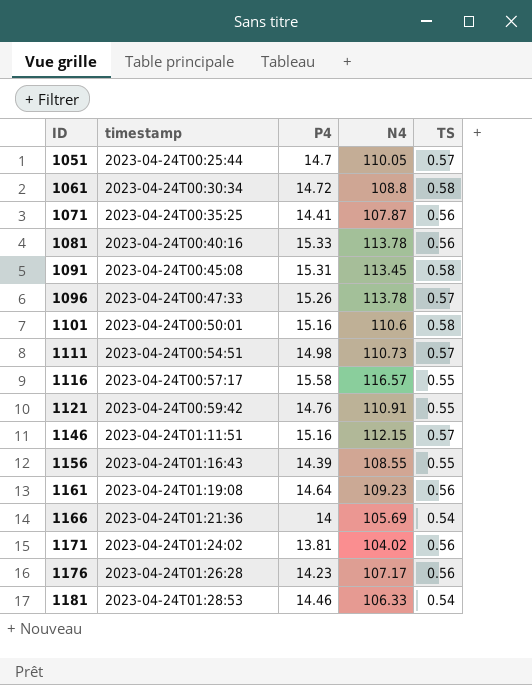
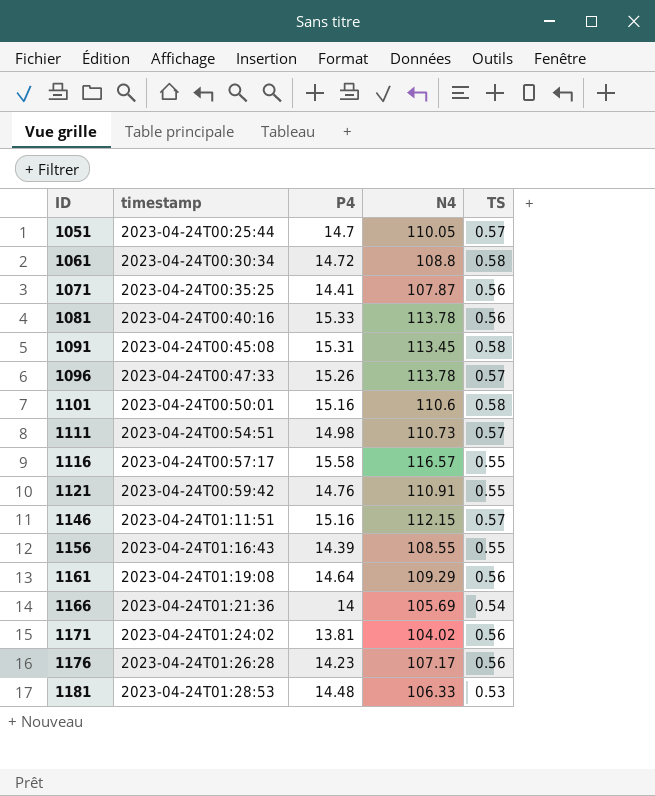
1161 | N4: 109.23 -> 109.29
1181 | P4: 14.46 -> 14.48
1181 | TS: 0.54 -> 0.53

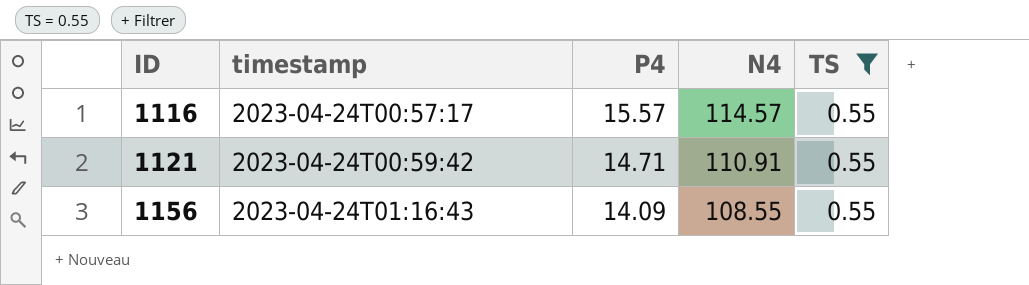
filter: none -> TS = 0.55
1116 | P4: 15.58 -> 15.57
1116 | N4: 116.57 -> 114.57
1121 | P4: 14.76 -> 14.71
1156 | P4: 14.39 -> 14.09

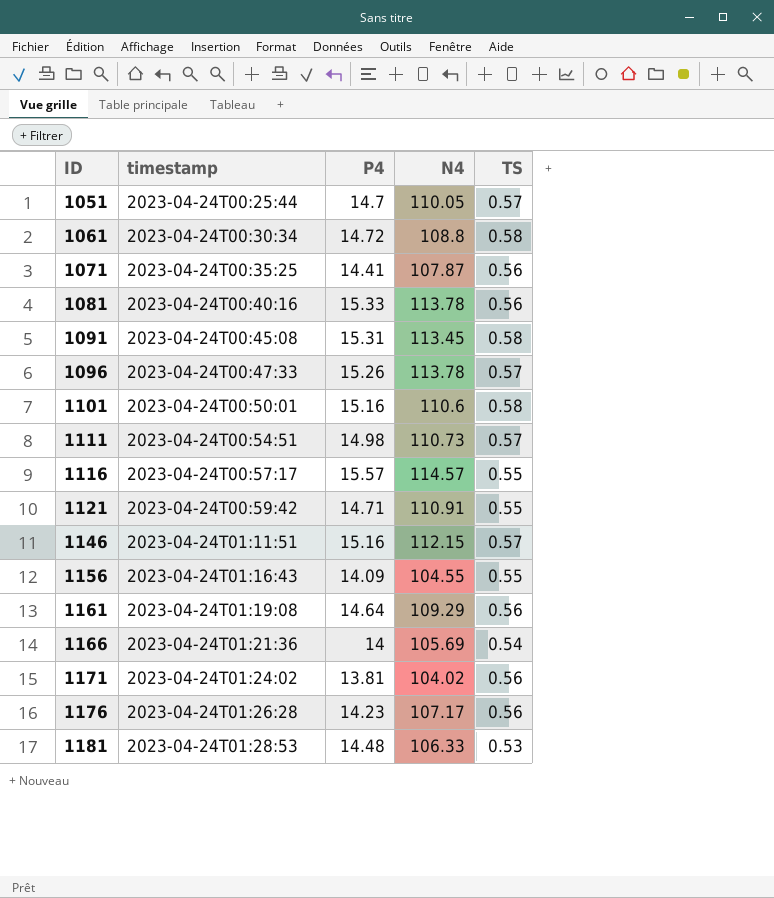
filter: TS = 0.55 -> none
1156 | N4: 108.55 -> 104.55

